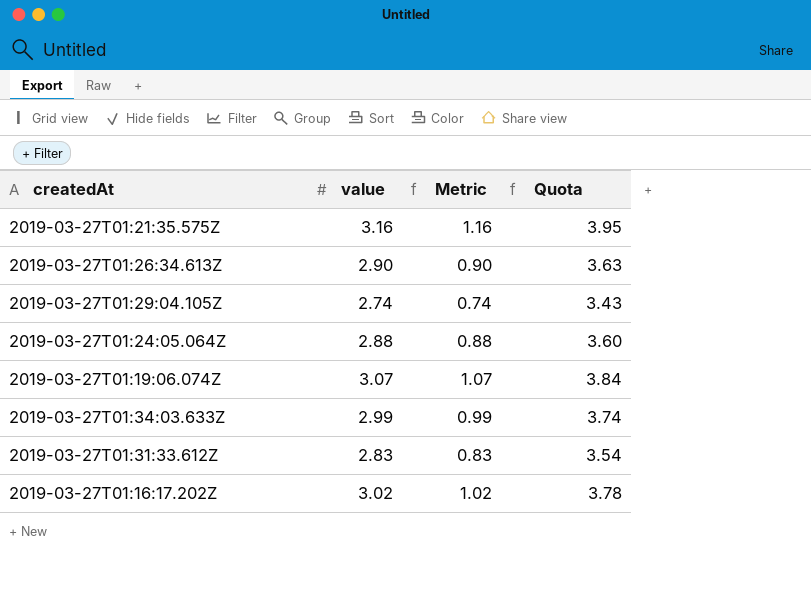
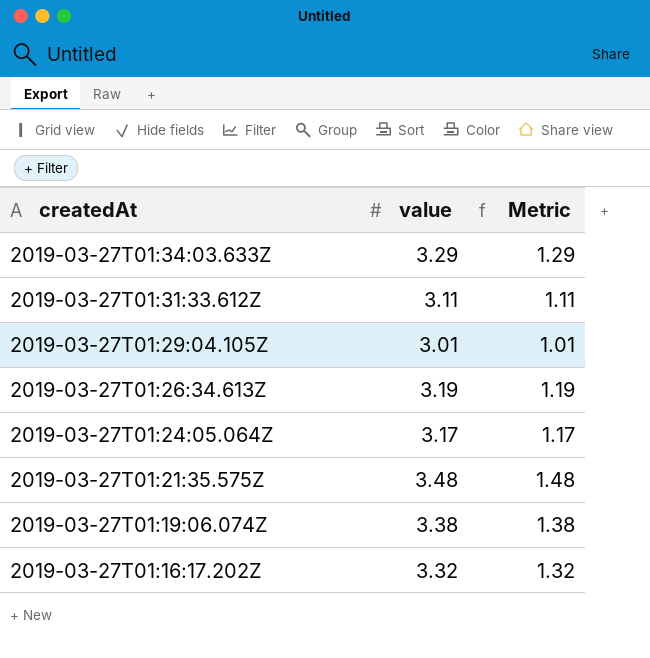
row order: none -> createdAt descending
column Quota | formula: [value] * 1.25 -> none
2019-03-27T01:34:03.633Z | value: 2.99 -> 3.29
2019-03-27T01:34:03.633Z | Metric: 0.99 -> 1.29
2019-03-27T01:31:33.612Z | value: 2.83 -> 3.11
2019-03-27T01:31:33.612Z | Metric: 0.83 -> 1.11
2019-03-27T01:29:04.105Z | value: 2.74 -> 3.01
2019-03-27T01:29:04.105Z | Metric: 0.74 -> 1.01
2019-03-27T01:26:34.613Z | value: 2.90 -> 3.19
2019-03-27T01:26:34.613Z | Metric: 0.90 -> 1.19
2019-03-27T01:24:05.064Z | value: 2.88 -> 3.17
2019-03-27T01:24:05.064Z | Metric: 0.88 -> 1.17
2019-03-27T01:21:35.575Z | value: 3.16 -> 3.48
2019-03-27T01:21:35.575Z | Metric: 1.16 -> 1.48
2019-03-27T01:19:06.074Z | value: 3.07 -> 3.38
2019-03-27T01:19:06.074Z | Metric: 1.07 -> 1.38
2019-03-27T01:16:17.202Z | value: 3.02 -> 3.32
2019-03-27T01:16:17.202Z | Metric: 1.02 -> 1.32

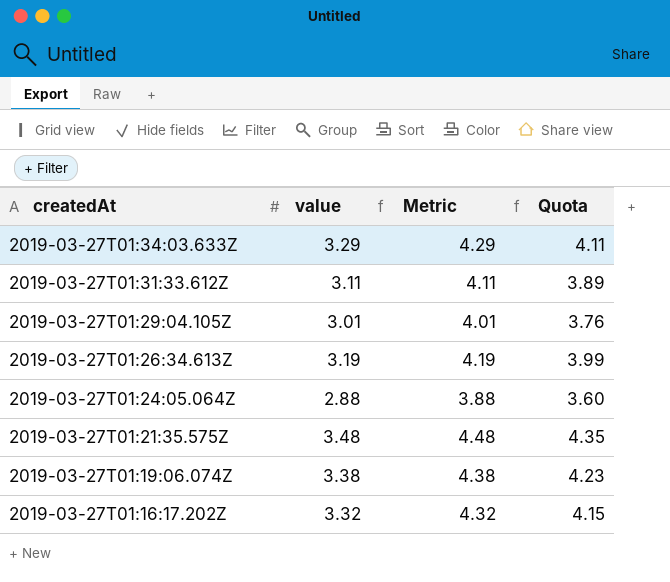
column Metric | formula: [value] - 2 -> [value] + 1
column Quota | formula: none -> [value] * 1.25
2019-03-27T01:24:05.064Z | value: 3.17 -> 2.88

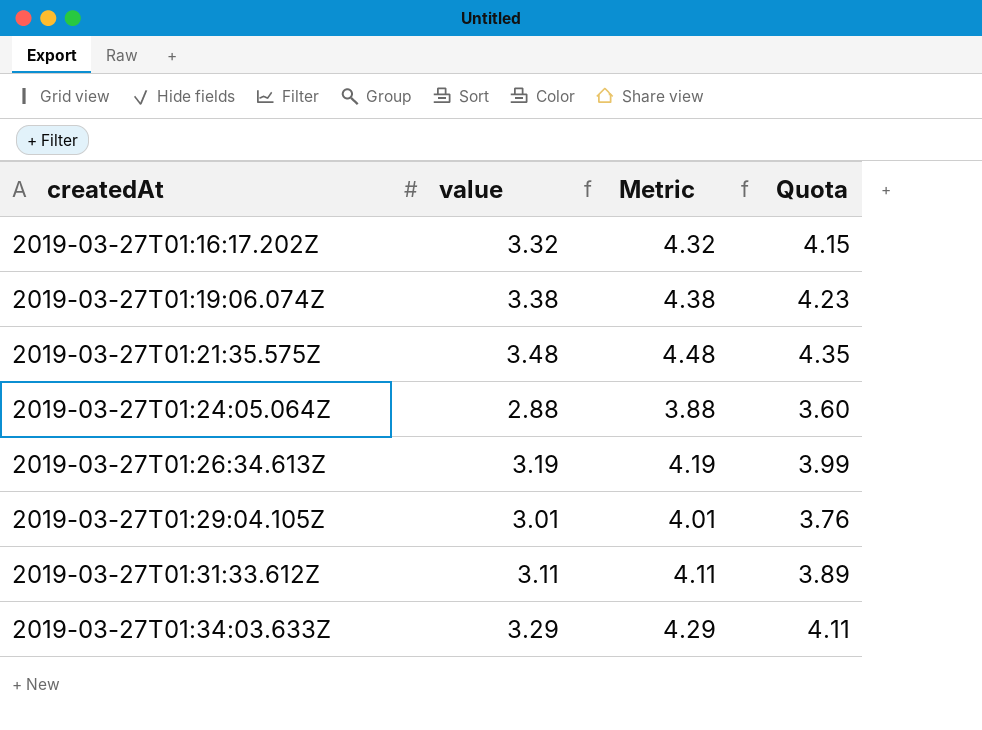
row order: createdAt descending -> createdAt ascending

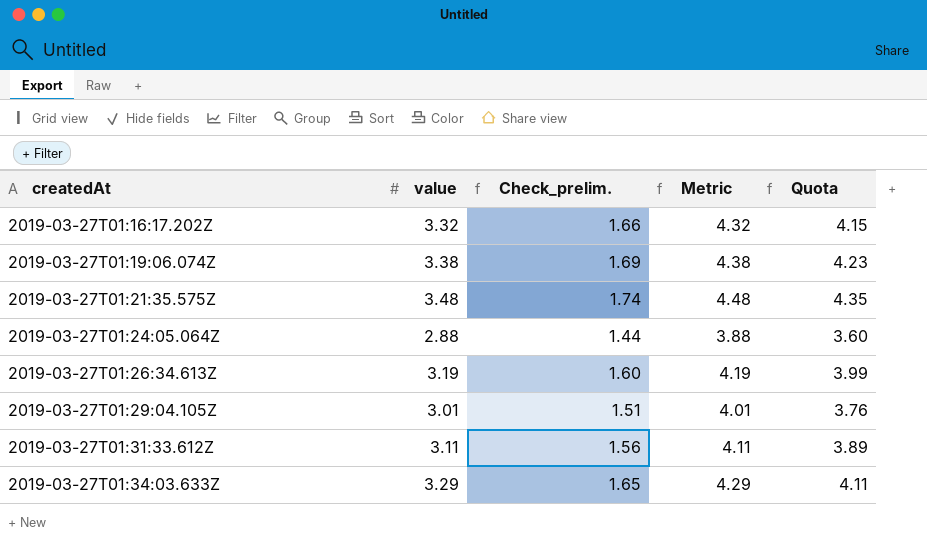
column Check_prelim. | formula: none -> [value] * 0.5

